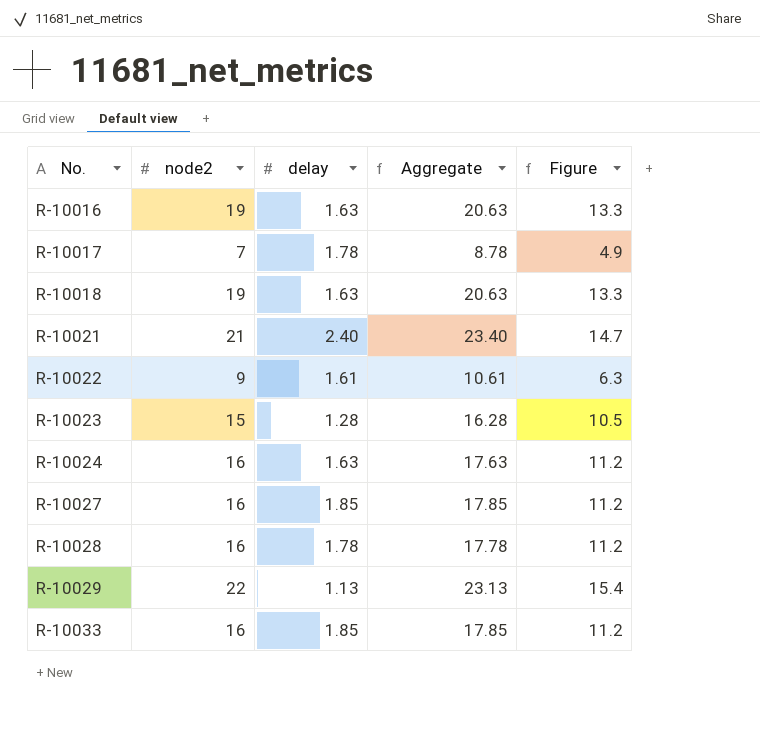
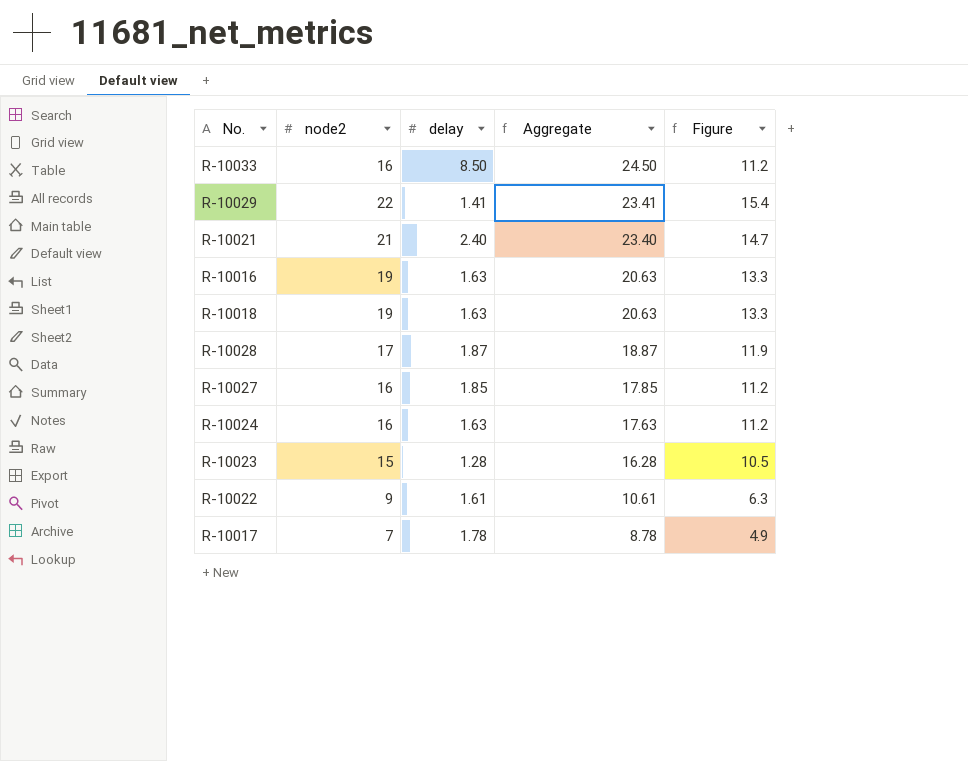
row order: No. ascending -> Aggregate descending
R-10033 | delay: 1.85 -> 8.50
R-10033 | Aggregate: 17.85 -> 24.50
R-10029 | delay: 1.13 -> 1.41
R-10029 | Aggregate: 23.13 -> 23.41
R-10028 | node2: 16 -> 17
R-10028 | delay: 1.78 -> 1.87
R-10028 | Aggregate: 17.78 -> 18.87
R-10028 | Figure: 11.2 -> 11.9

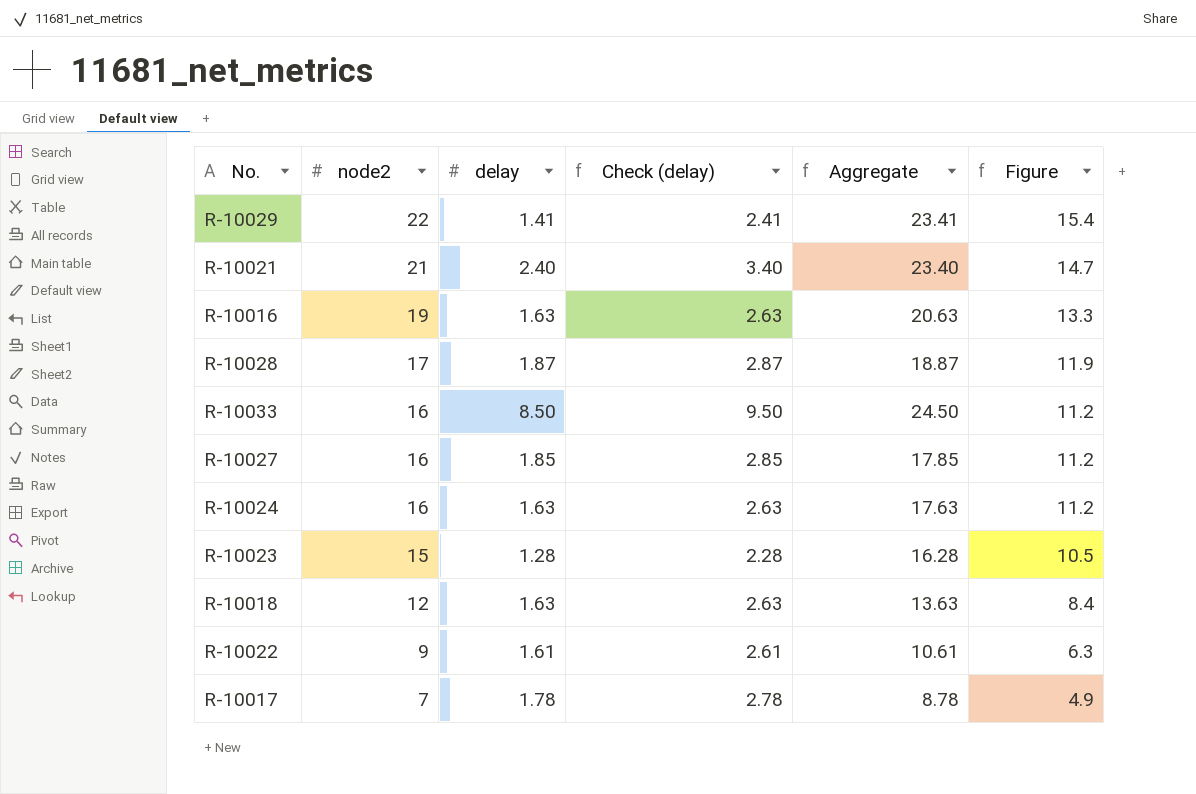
row order: Aggregate descending -> node2 descending
column Check (delay) | formula: none -> [delay] + 1
R-10018 | node2: 19 -> 12
R-10018 | Aggregate: 20.63 -> 13.63
R-10018 | Figure: 13.3 -> 8.4

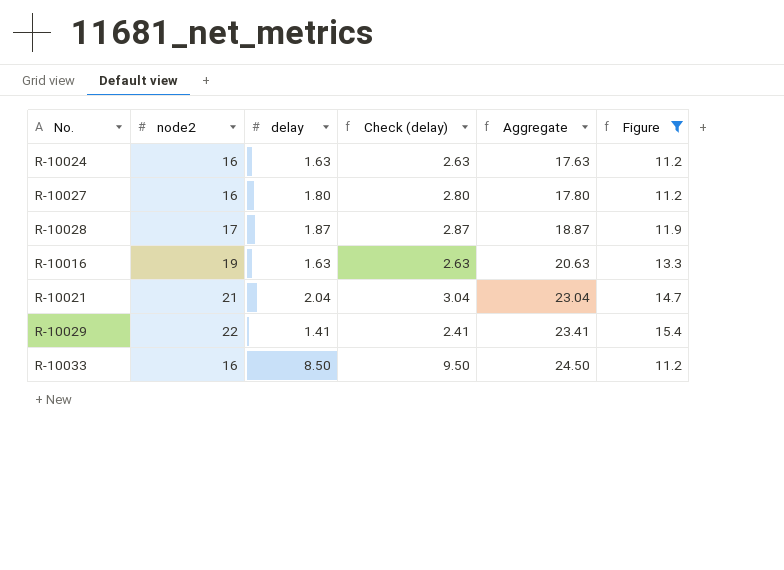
filter: none -> Figure >= 11.2
row order: node2 descending -> Aggregate ascending
R-10027 | delay: 1.85 -> 1.80
R-10027 | Check (delay): 2.85 -> 2.80
R-10027 | Aggregate: 17.85 -> 17.80
R-10021 | delay: 2.40 -> 2.04
R-10021 | Check (delay): 3.40 -> 3.04
R-10021 | Aggregate: 23.40 -> 23.04

